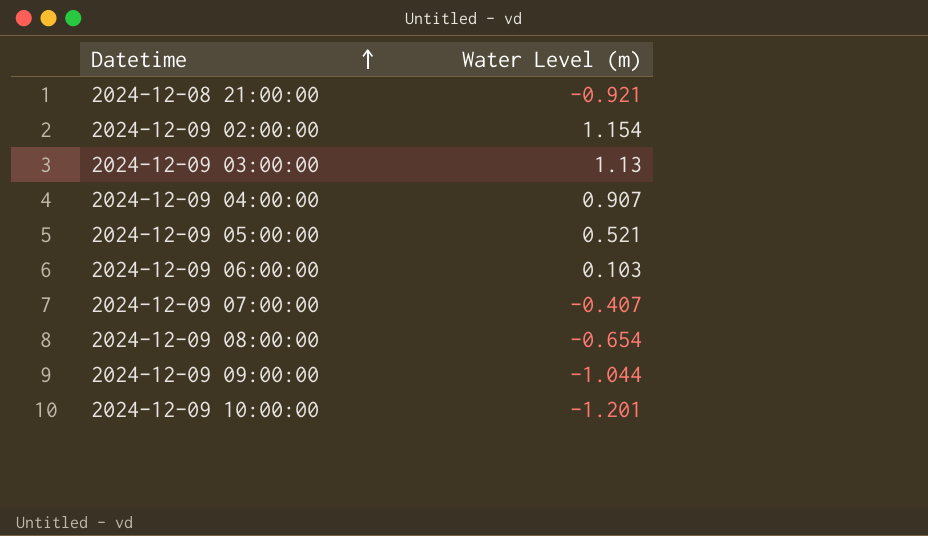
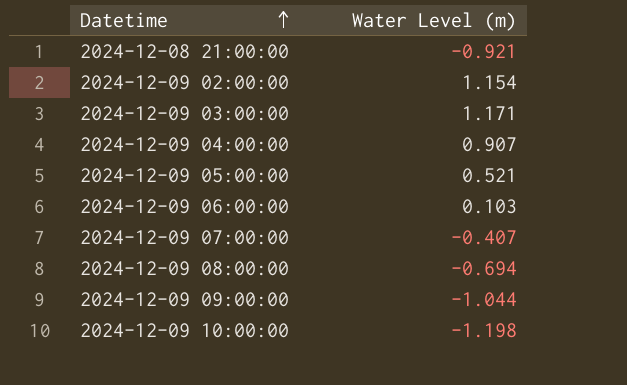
2024-12-09 03:00:00 | Water Level (m): 1.13 -> 1.171
2024-12-09 08:00:00 | Water Level (m): -0.654 -> -0.694
2024-12-09 10:00:00 | Water Level (m): -1.201 -> -1.198

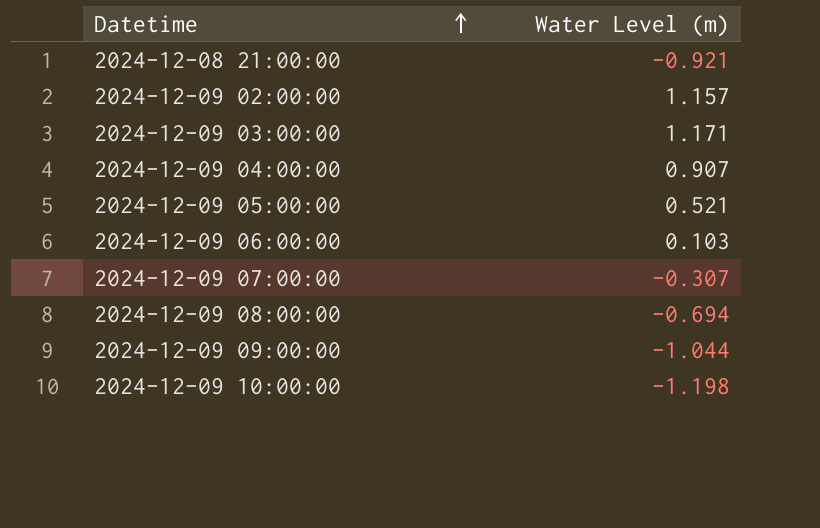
2024-12-09 02:00:00 | Water Level (m): 1.154 -> 1.157
2024-12-09 07:00:00 | Water Level (m): -0.407 -> -0.307

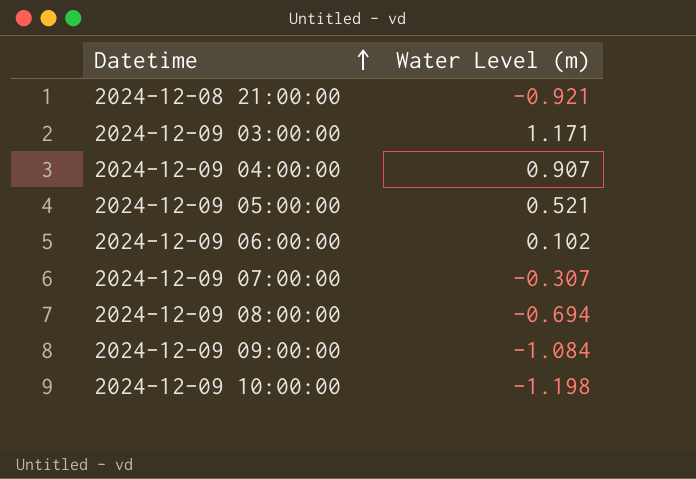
row 2024-12-09 02:00:00: 1.157 -> none
2024-12-09 06:00:00 | Water Level (m): 0.103 -> 0.102
2024-12-09 09:00:00 | Water Level (m): -1.044 -> -1.084

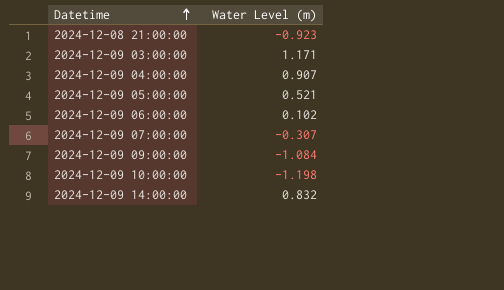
row 2024-12-09 08:00:00: -0.694 -> none
2024-12-08 21:00:00 | Water Level (m): -0.921 -> -0.923
row 2024-12-09 14:00:00: none -> 0.832

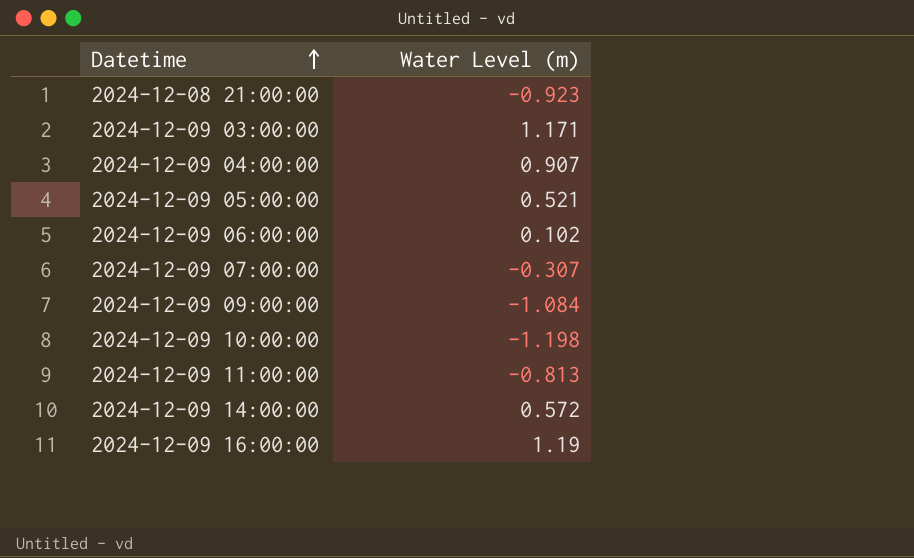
row 2024-12-09 11:00:00: none -> -0.813
2024-12-09 14:00:00 | Water Level (m): 0.832 -> 0.572
row 2024-12-09 16:00:00: none -> 1.19

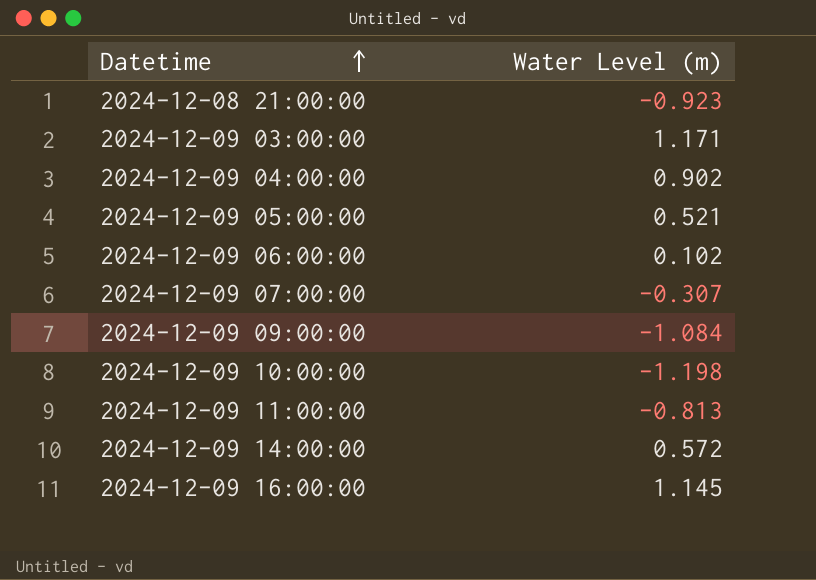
2024-12-09 04:00:00 | Water Level (m): 0.907 -> 0.902
2024-12-09 16:00:00 | Water Level (m): 1.19 -> 1.145

